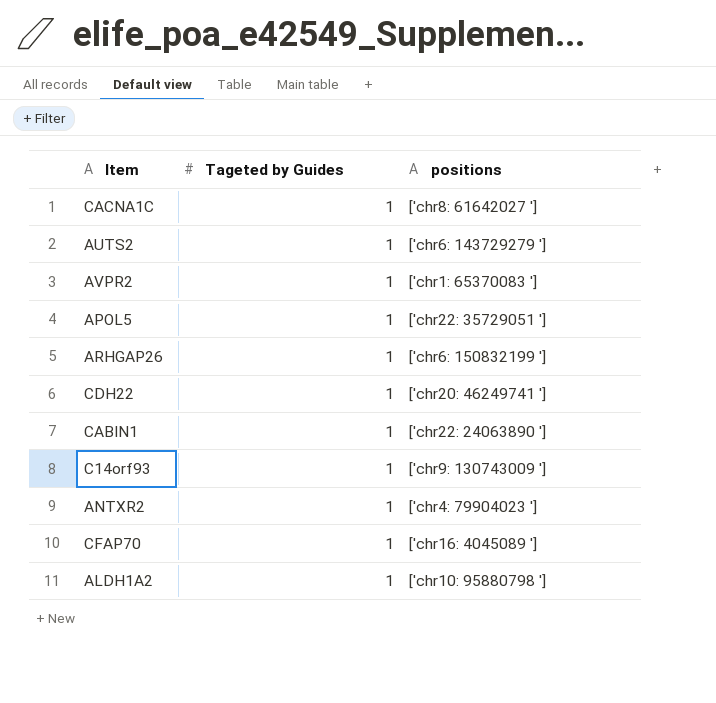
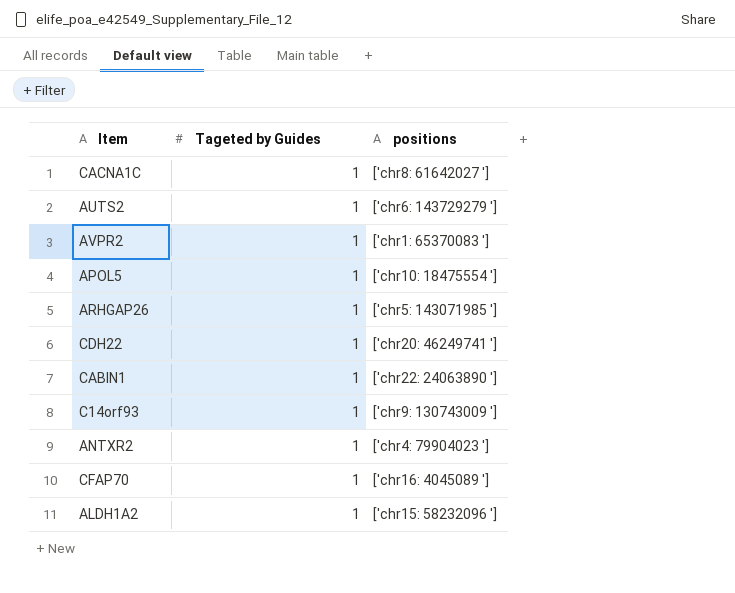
APOL5 | positions: ['chr22: 35729051 '] -> ['chr10: 18475554 ']
ARHGAP26 | positions: ['chr6: 150832199 '] -> ['chr5: 143071985 ']
ALDH1A2 | positions: ['chr10: 95880798 '] -> ['chr15: 58232096 ']

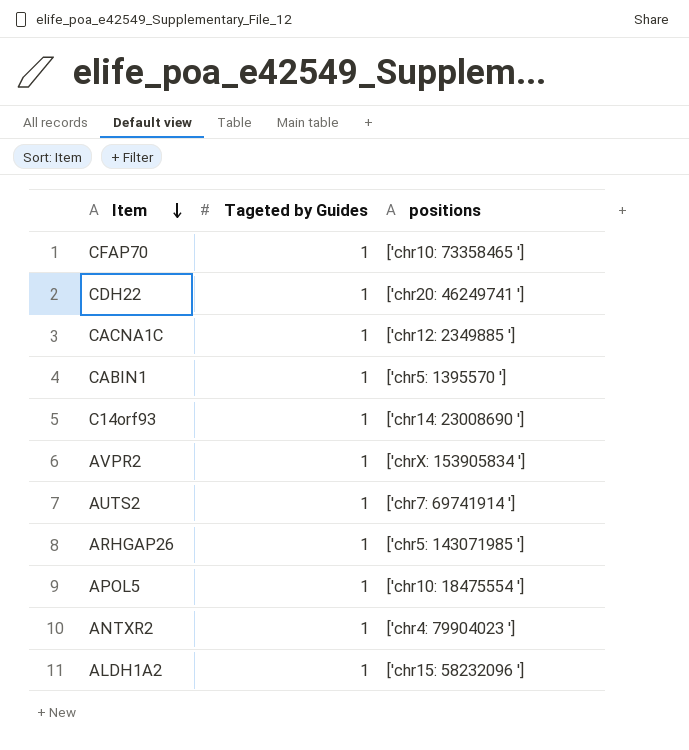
row order: none -> Item descending
CFAP70 | positions: ['chr16: 4045089 '] -> ['chr10: 73358465 ']
CACNA1C | positions: ['chr8: 61642027 '] -> ['chr12: 2349885 ']
CABIN1 | positions: ['chr22: 24063890 '] -> ['chr5: 1395570 ']
C14orf93 | positions: ['chr9: 130743009 '] -> ['chr14: 23008690 ']
AVPR2 | positions: ['chr1: 65370083 '] -> ['chrX: 153905834 ']
AUTS2 | positions: ['chr6: 143729279 '] -> ['chr7: 69741914 ']

